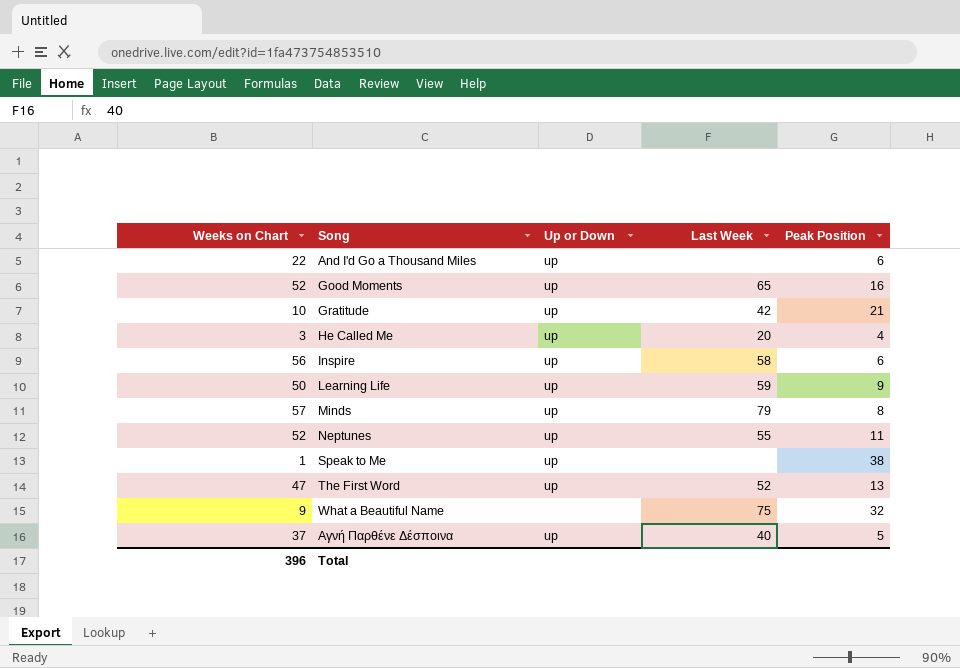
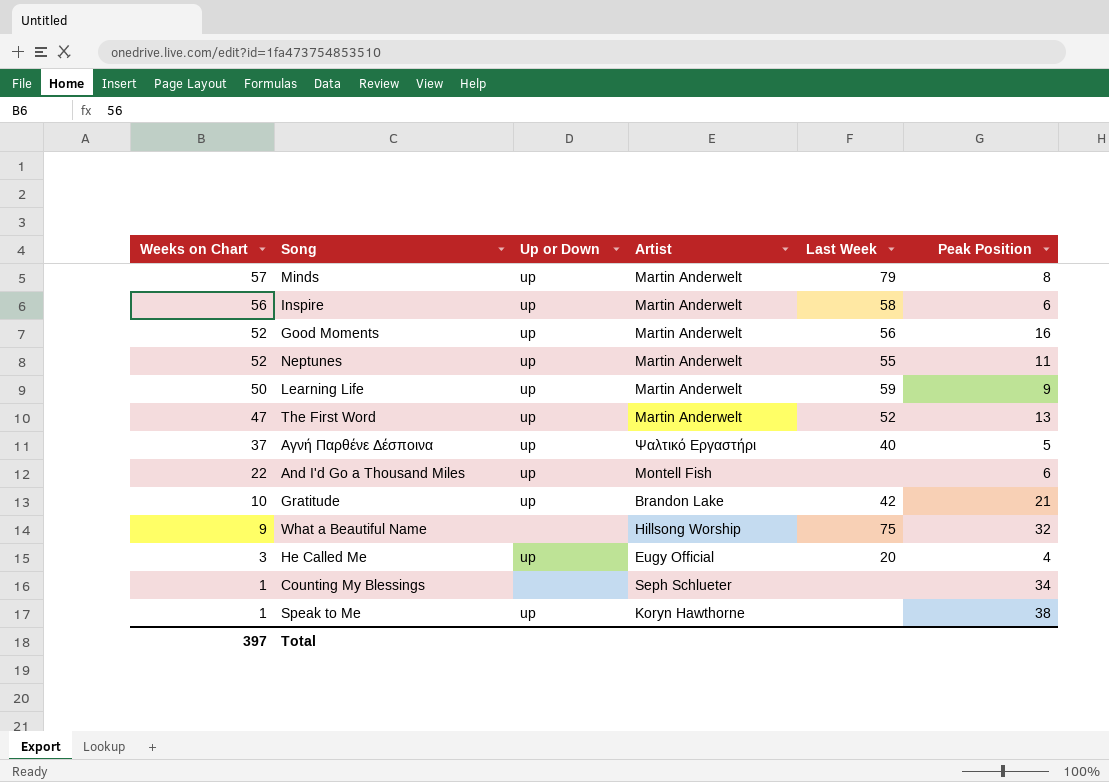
row order: Song ascending -> Weeks on Chart descending
column Artist | position: none -> 4
Good Moments | Last Week: 65 -> 56
row Counting My Blessings: none -> 1 | none | Seph Schlueter | none | 34
Total | Weeks on Chart: 396 -> 397

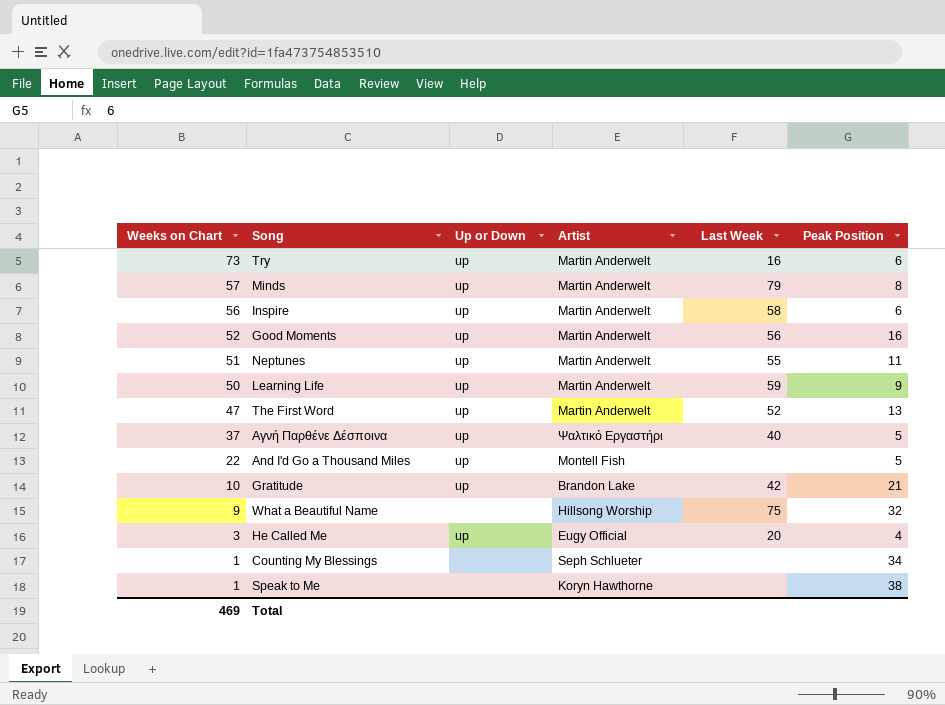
row Try: none -> 73 | up | Martin Anderwelt | 16 | 6
Neptunes | Weeks on Chart: 52 -> 51
And I'd Go a Thousand Miles | Peak Position: 6 -> 5
Speak to Me | Up or Down: up -> none
Total | Weeks on Chart: 397 -> 469

